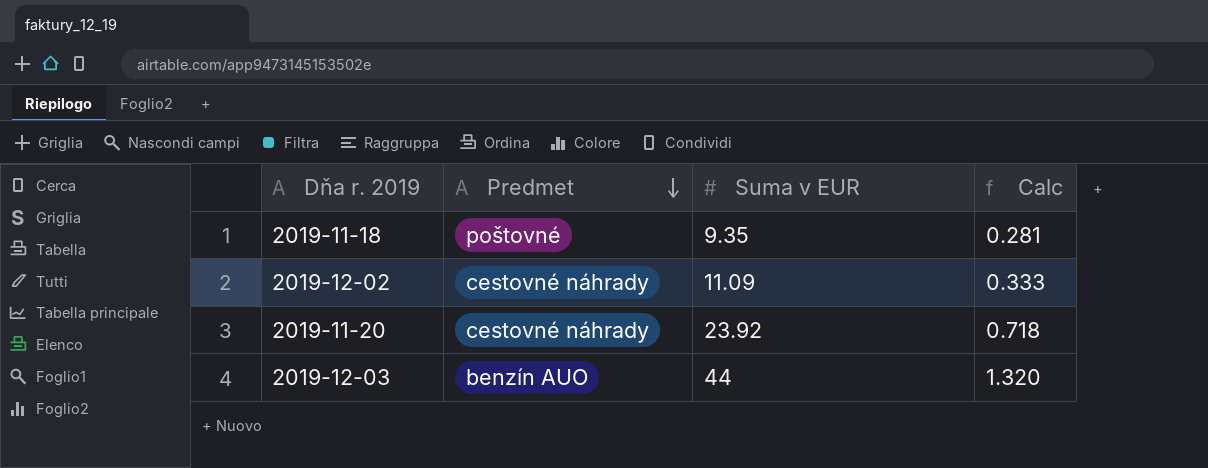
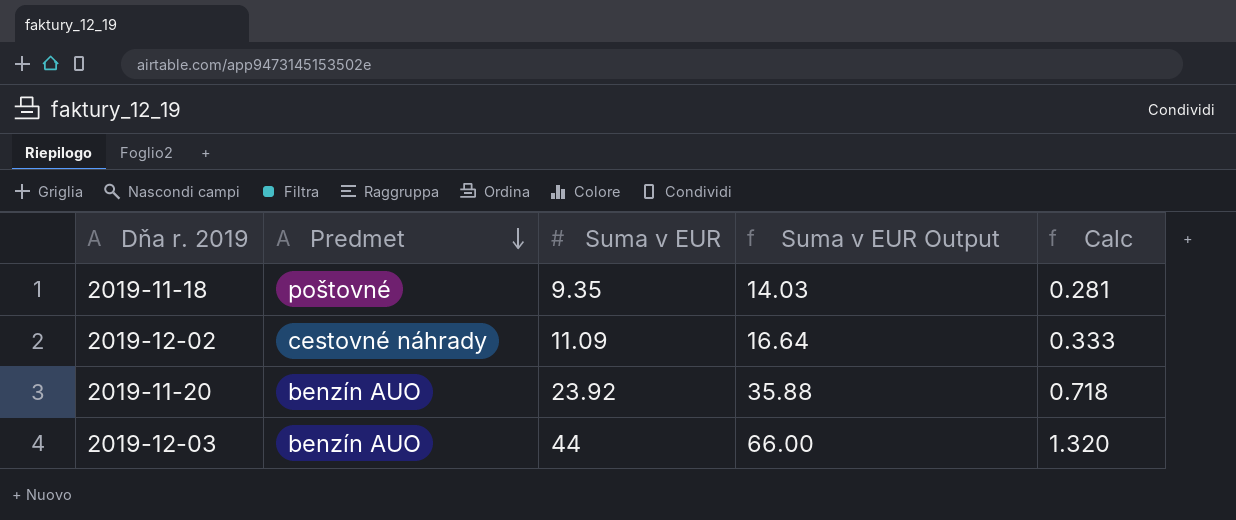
column Suma v EUR Output | formula: none -> [Suma v EUR] * 1.5
2019-11-20 | Predmet: cestovné náhrady -> benzín AUO

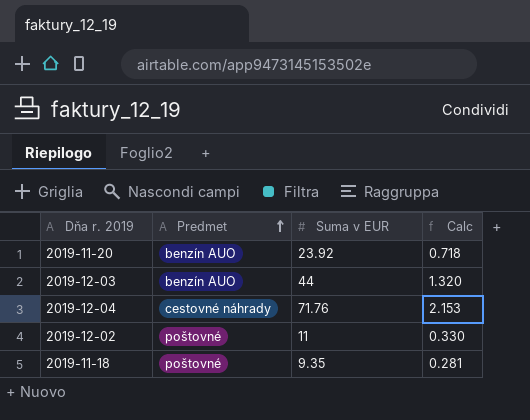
row order: Predmet descending -> Predmet ascending
column Suma v EUR Output | formula: [Suma v EUR] * 1.5 -> none
row 2019-12-04: none -> cestovné náhrady | 71.76 | 2.153
2019-12-02 | Predmet: cestovné náhrady -> poštovné
2019-12-02 | Suma v EUR: 11.09 -> 11
2019-12-02 | Calc: 0.333 -> 0.330

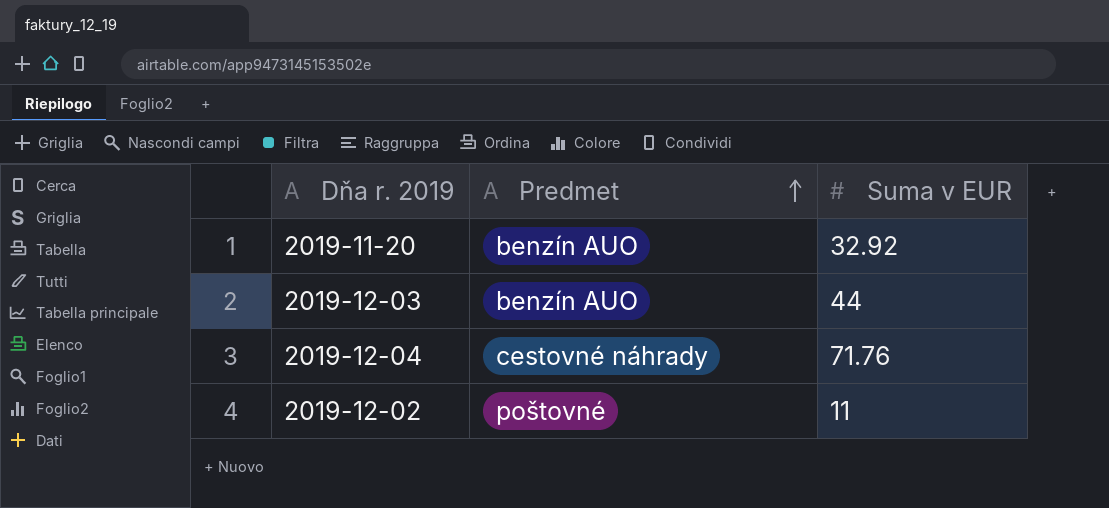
column Calc | formula: [Suma v EUR] * 0.03 -> none
row 2019-11-18: poštovné | 9.35 | 0.281 -> none
2019-11-20 | Suma v EUR: 23.92 -> 32.92

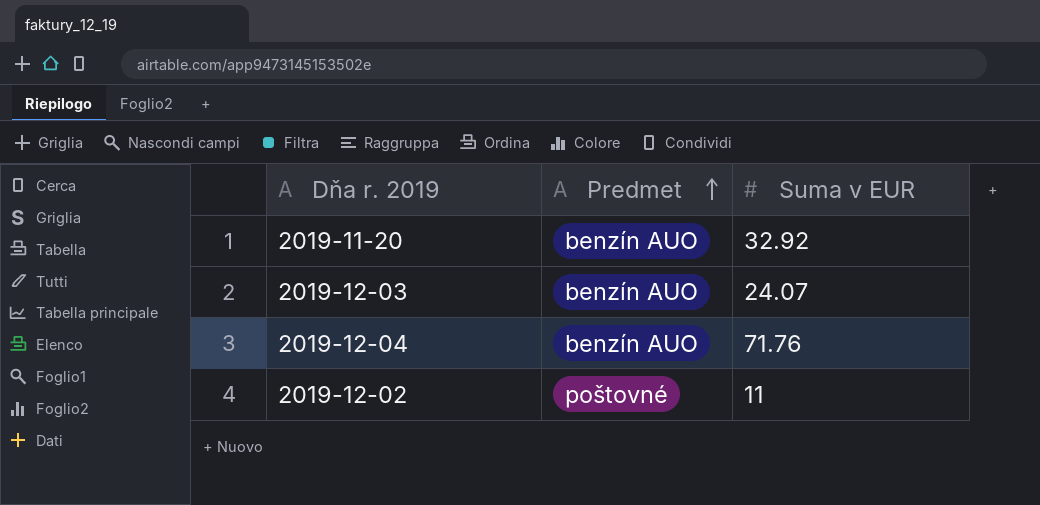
2019-12-03 | Suma v EUR: 44 -> 24.07
2019-12-04 | Predmet: cestovné náhrady -> benzín AUO

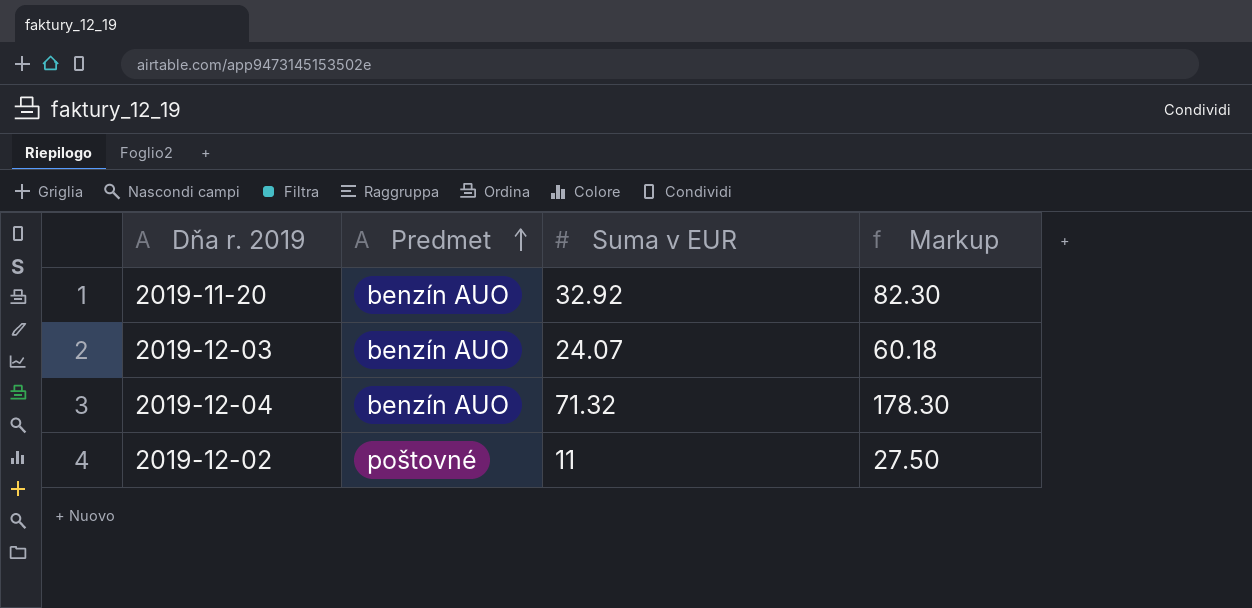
column Markup | formula: none -> [Suma v EUR] * 2.5
2019-12-04 | Suma v EUR: 71.76 -> 71.32

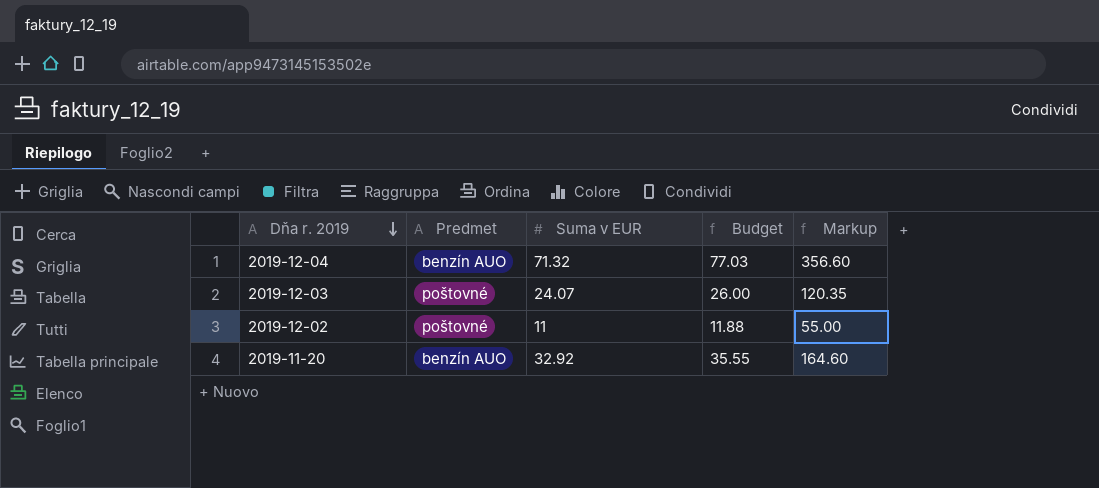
row order: Predmet ascending -> Dňa r. 2019 descending
column Budget | formula: none -> [Suma v EUR] * 1.08
column Markup | formula: [Suma v EUR] * 2.5 -> [Suma v EUR] * 5
2019-12-03 | Predmet: benzín AUO -> poštovné

